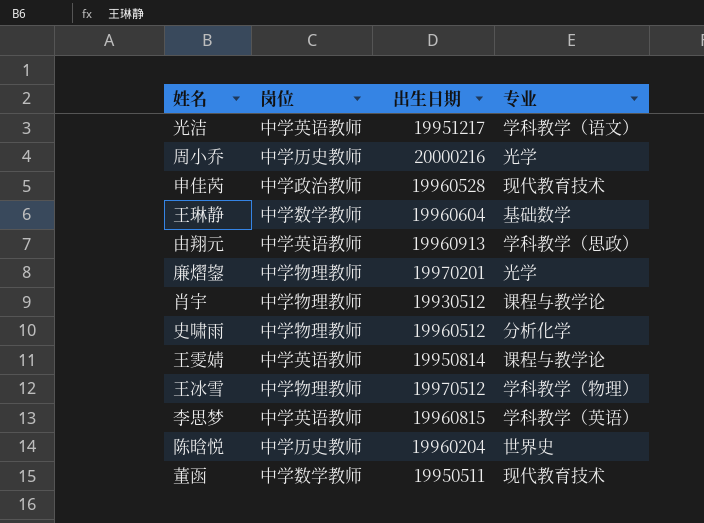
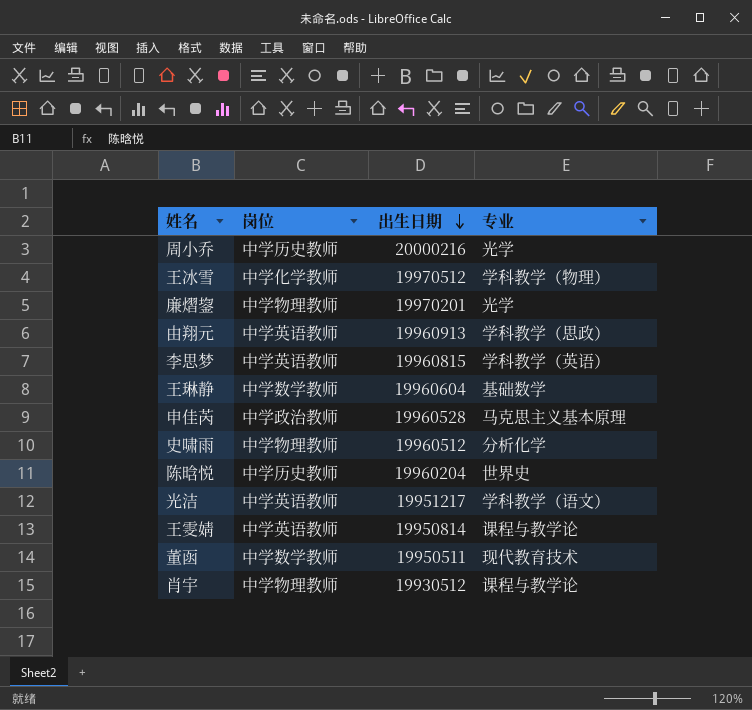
row order: none -> 出生日期 descending
王冰雪 | 岗位: 中学物理教师 -> 中学化学教师
申佳芮 | 专业: 现代教育技术 -> 马克思主义基本原理

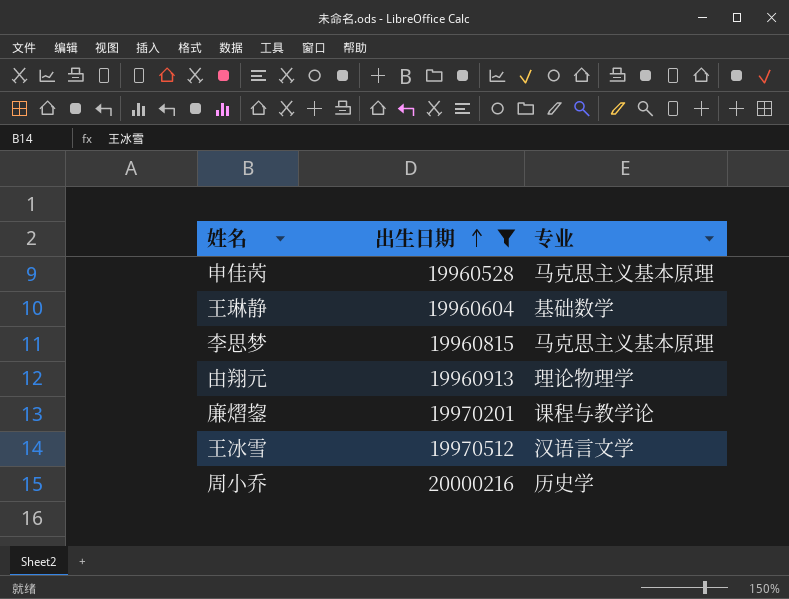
filter: none -> 出生日期 >= 19960528
row order: 出生日期 descending -> 出生日期 ascending
column 岗位 | position: 2 -> none
李思梦 | 专业: 学科教学（英语） -> 马克思主义基本原理
由翔元 | 专业: 学科教学（思政） -> 理论物理学
廉熠鋆 | 专业: 光学 -> 课程与教学论
王冰雪 | 专业: 学科教学（物理） -> 汉语言文学
周小乔 | 专业: 光学 -> 历史学

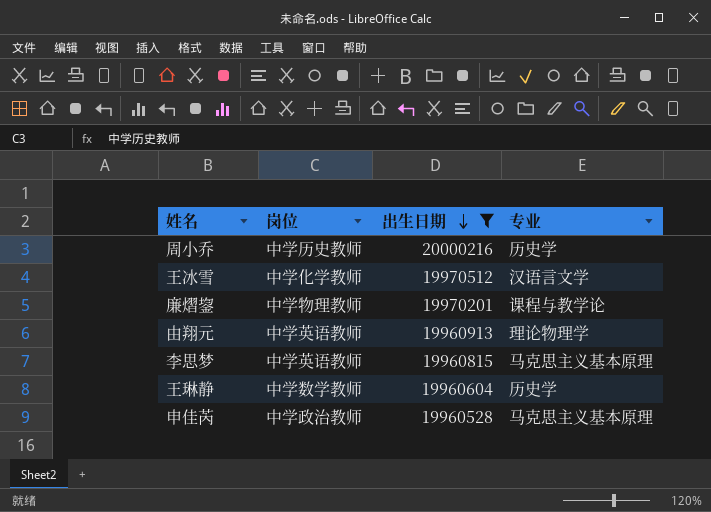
row order: 出生日期 ascending -> 出生日期 descending
column 岗位 | position: none -> 2
王琳静 | 专业: 基础数学 -> 历史学

